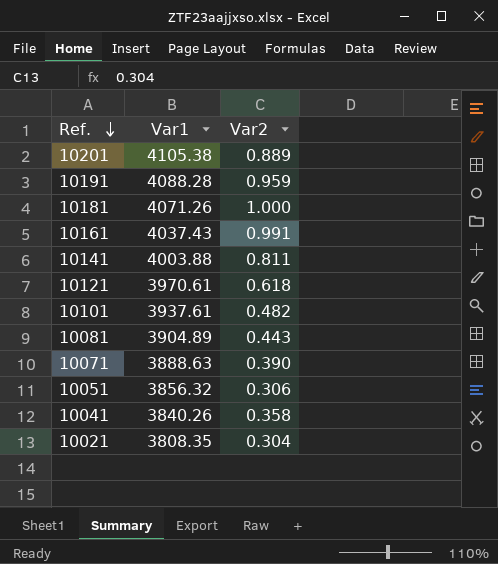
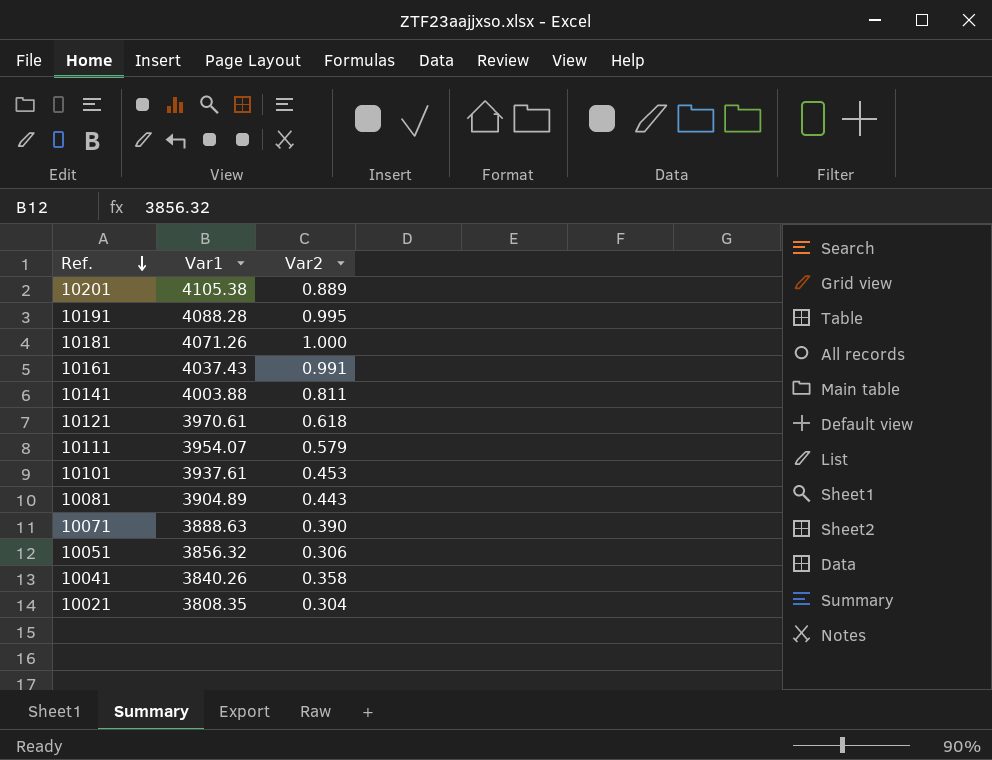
10191 | Var2: 0.959 -> 0.995
row 10111: none -> 3954.07 | 0.579
10101 | Var2: 0.482 -> 0.453

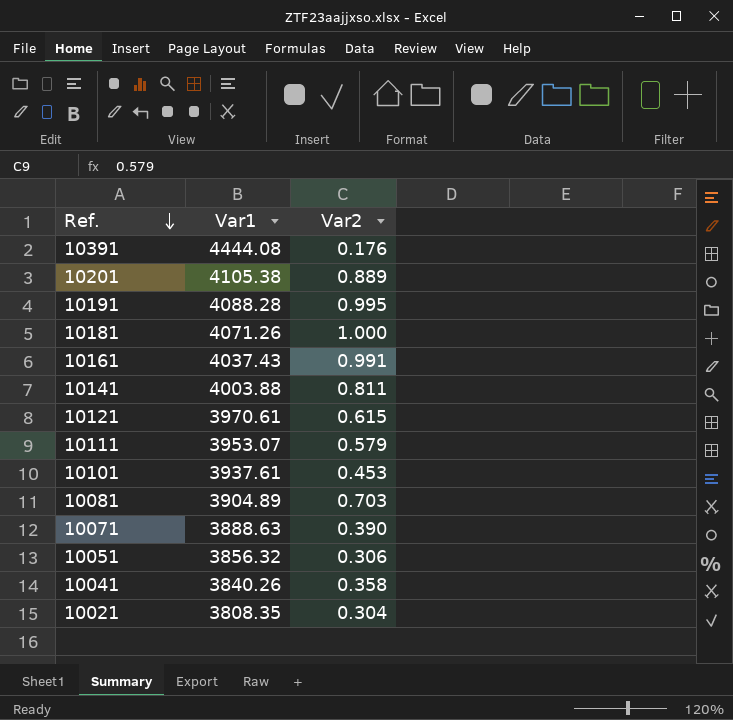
row 10391: none -> 4444.08 | 0.176
10121 | Var2: 0.618 -> 0.615
10111 | Var1: 3954.07 -> 3953.07
10081 | Var2: 0.443 -> 0.703

